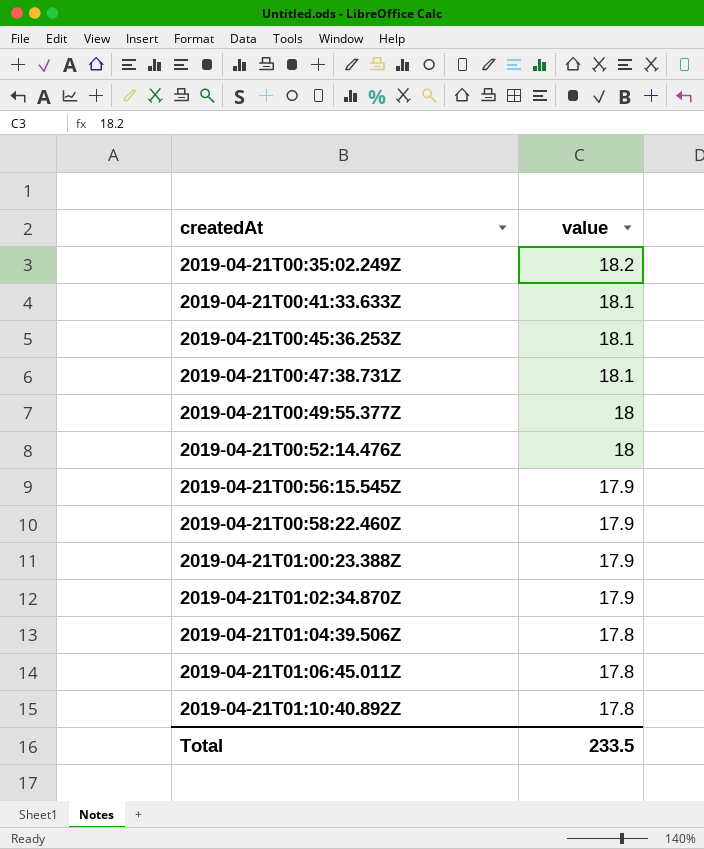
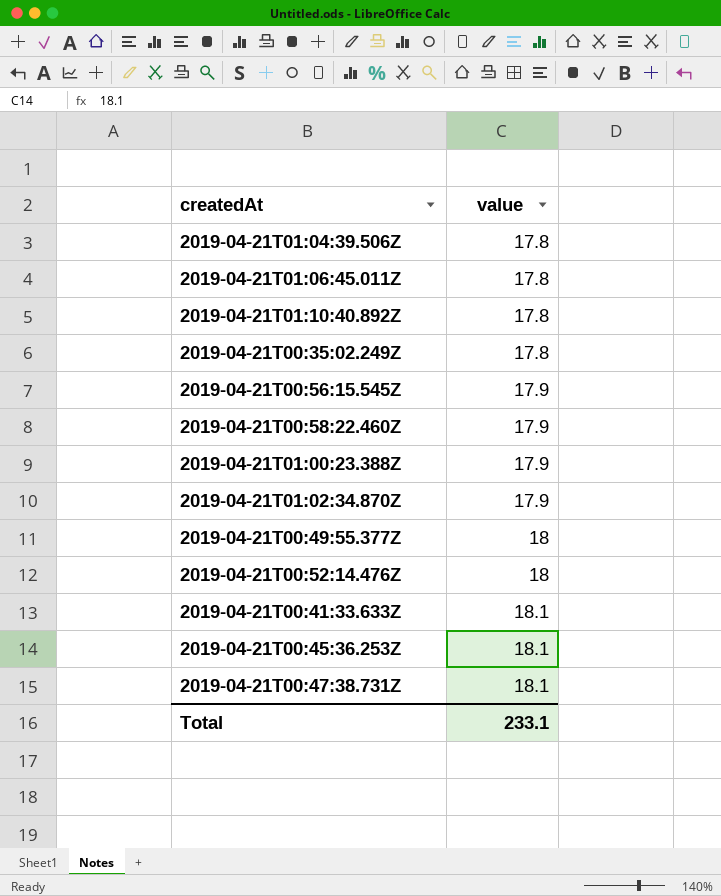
row order: createdAt ascending -> value ascending
2019-04-21T00:35:02.249Z | value: 18.2 -> 17.8
Total | value: 233.5 -> 233.1

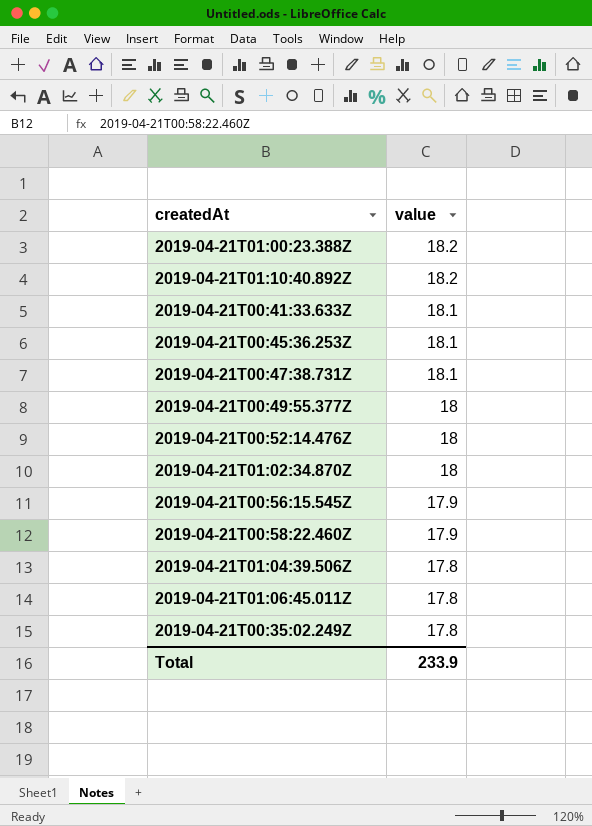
row order: value ascending -> value descending
2019-04-21T01:00:23.388Z | value: 17.9 -> 18.2
2019-04-21T01:10:40.892Z | value: 17.8 -> 18.2
2019-04-21T01:02:34.870Z | value: 17.9 -> 18
Total | value: 233.1 -> 233.9

